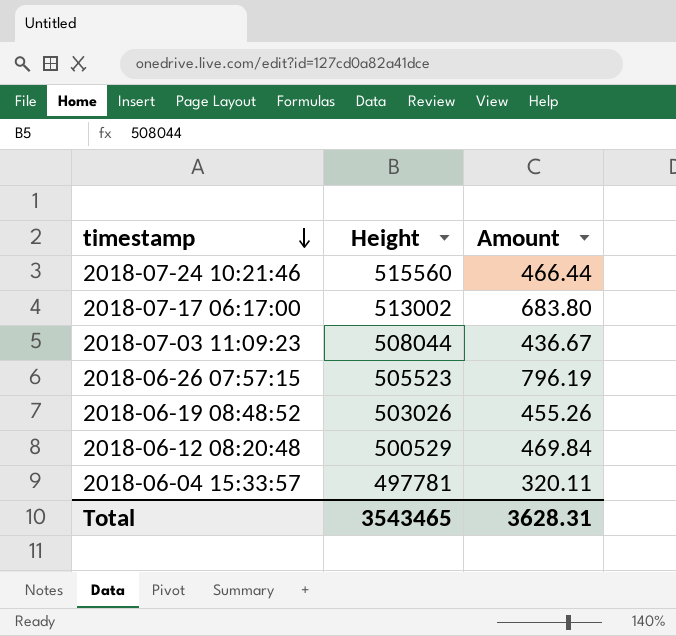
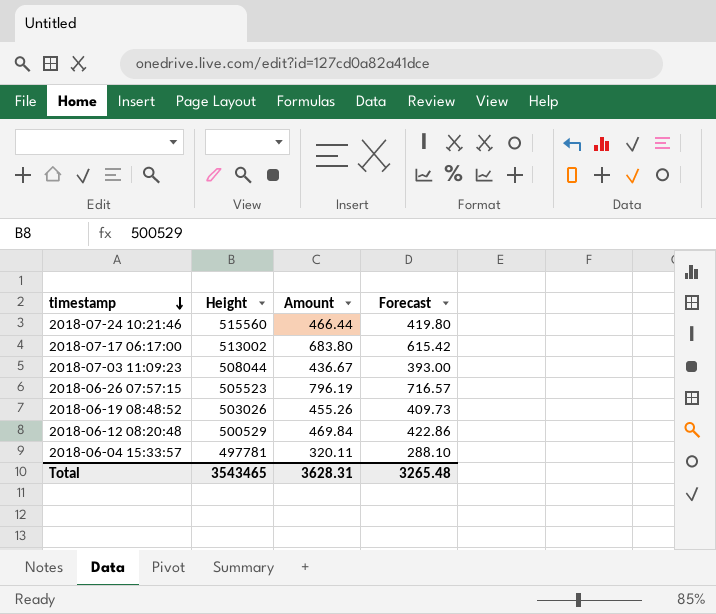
column Forecast | formula: none -> [Amount] * 0.9

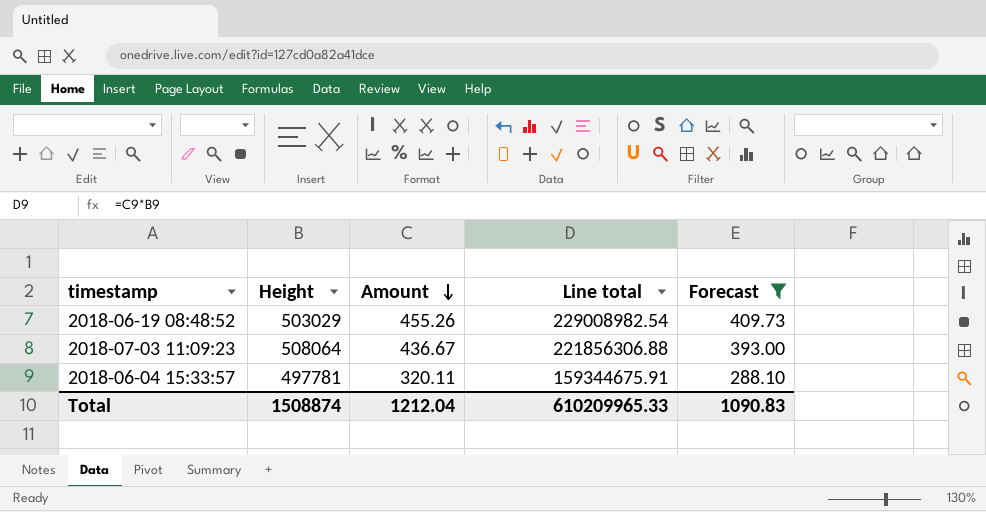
filter: none -> Forecast <= 409.73
row order: timestamp descending -> Amount descending
column Line total | formula: none -> [Height] * [Amount]
2018-06-19 08:48:52 | Height: 503026 -> 503029
2018-07-03 11:09:23 | Height: 508044 -> 508064
Total | Height: 3543465 -> 1508874
Total | Amount: 3628.31 -> 1212.04
Total | Forecast: 3265.48 -> 1090.83

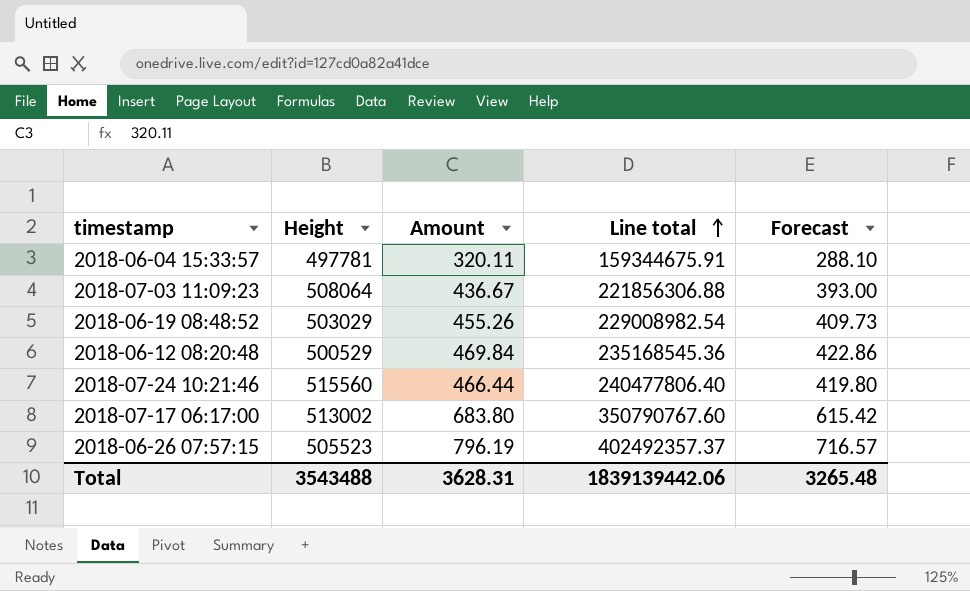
filter: Forecast <= 409.73 -> none
row order: Amount descending -> Line total ascending
Total | Height: 1508874 -> 3543488
Total | Amount: 1212.04 -> 3628.31
Total | Line total: 610209965.33 -> 1839139442.06
Total | Forecast: 1090.83 -> 3265.48

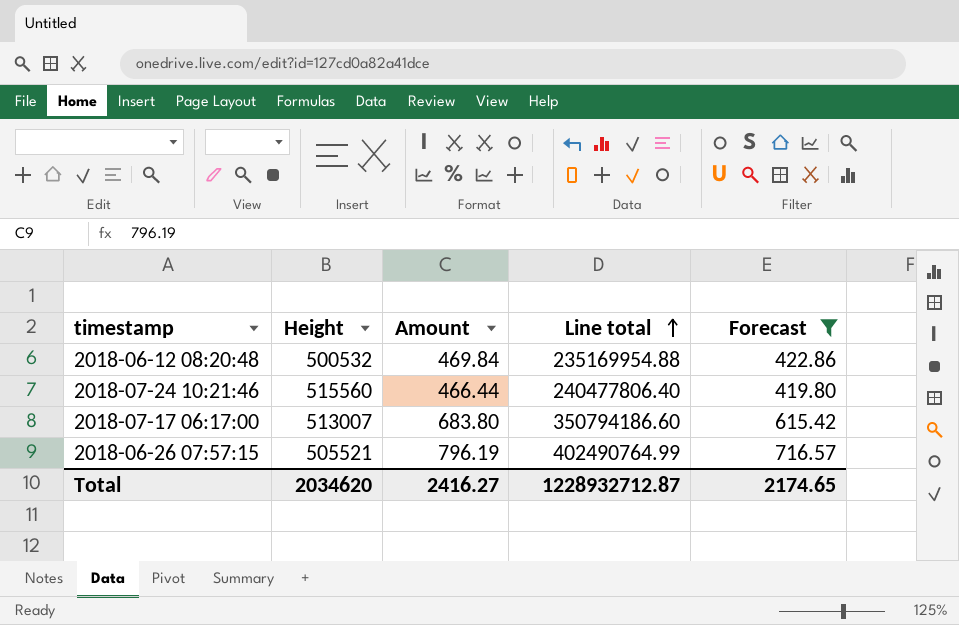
filter: none -> Forecast >= 419.80
2018-06-12 08:20:48 | Height: 500529 -> 500532
2018-06-12 08:20:48 | Line total: 235168545.36 -> 235169954.88
2018-07-17 06:17:00 | Height: 513002 -> 513007
2018-07-17 06:17:00 | Line total: 350790767.60 -> 350794186.60
2018-06-26 07:57:15 | Height: 505523 -> 505521
2018-06-26 07:57:15 | Line total: 402492357.37 -> 402490764.99
Total | Height: 3543488 -> 2034620
Total | Amount: 3628.31 -> 2416.27
Total | Line total: 1839139442.06 -> 1228932712.87
Total | Forecast: 3265.48 -> 2174.65

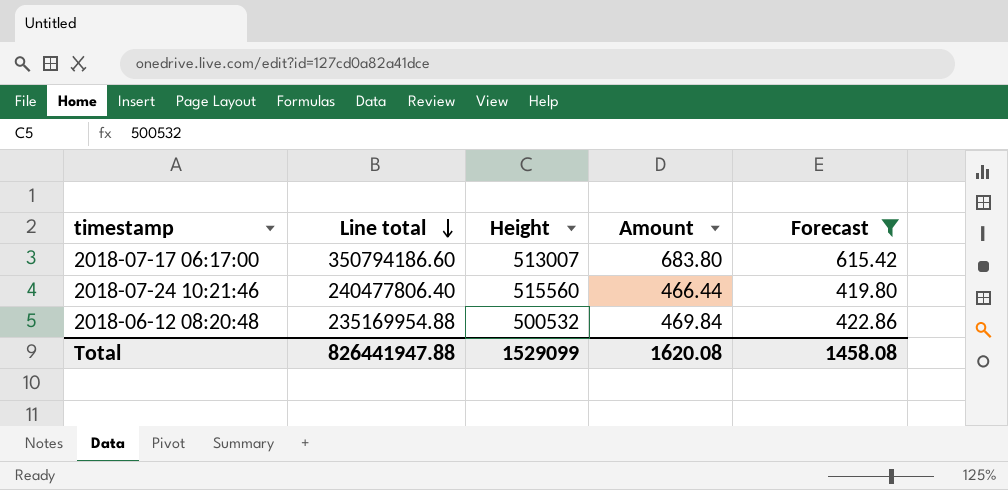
row order: Line total ascending -> Line total descending
column Line total | position: 4 -> 2
row 2018-06-26 07:57:15: 505521 | 796.19 | 402490764.99 | 716.57 -> none
Total | Line total: 1228932712.87 -> 826441947.88
Total | Height: 2034620 -> 1529099
Total | Amount: 2416.27 -> 1620.08
Total | Forecast: 2174.65 -> 1458.08

